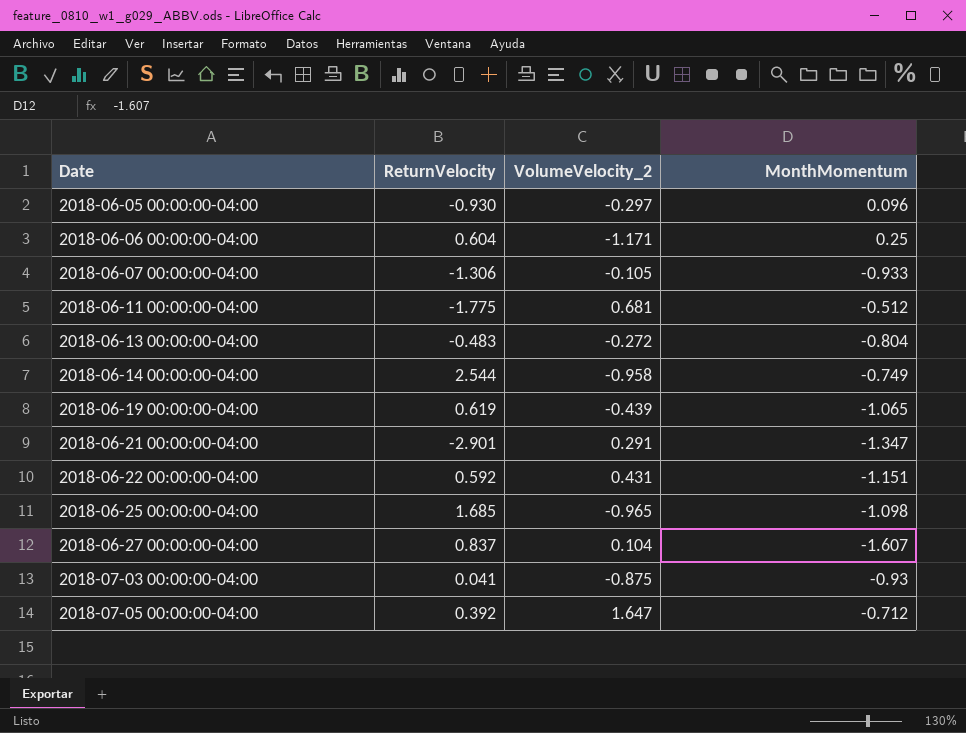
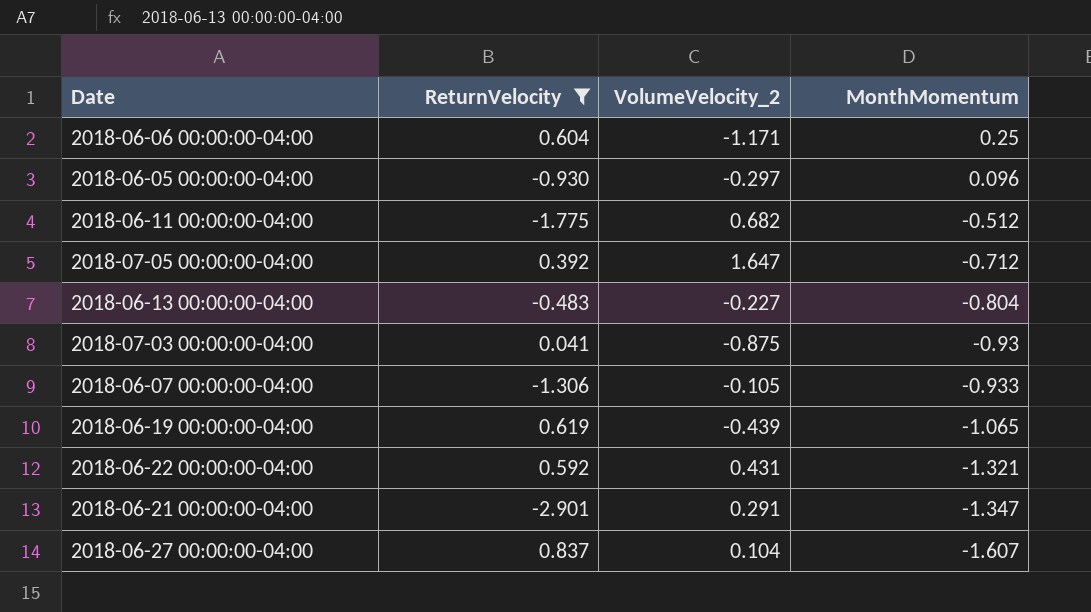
filter: none -> ReturnVelocity <= 0.837
row order: Date ascending -> MonthMomentum descending
2018-06-11 00:00:00-04:00 | VolumeVelocity_2: 0.681 -> 0.682
2018-06-13 00:00:00-04:00 | VolumeVelocity_2: -0.272 -> -0.227
2018-06-22 00:00:00-04:00 | MonthMomentum: -1.151 -> -1.321

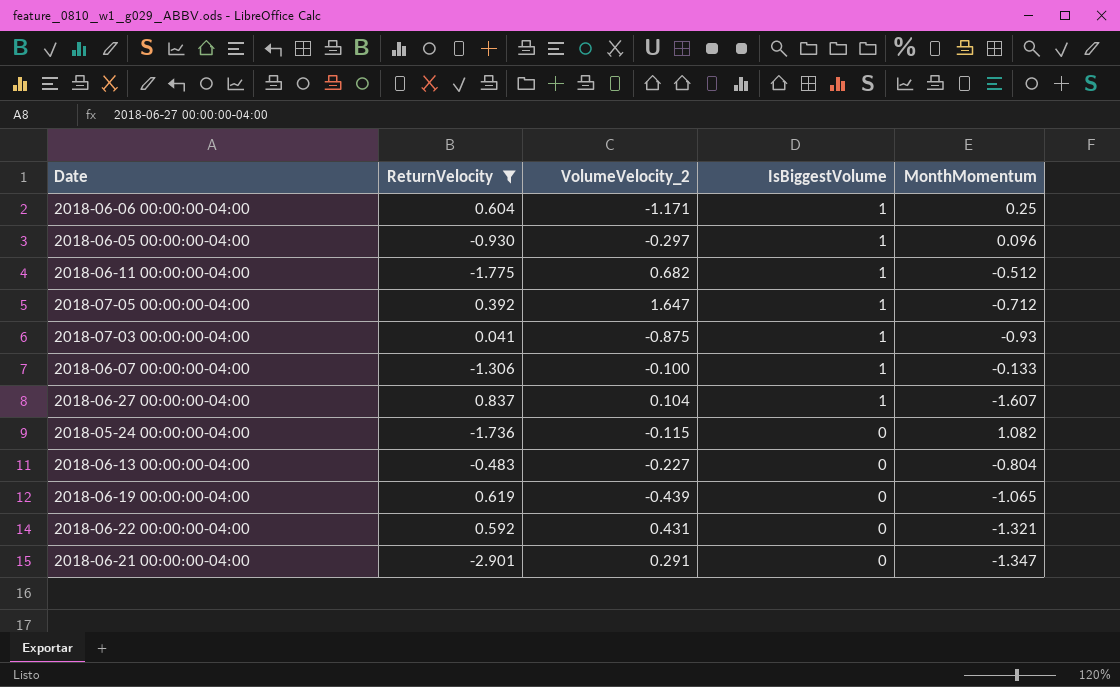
row order: MonthMomentum descending -> IsBiggestVolume descending
column IsBiggestVolume | position: none -> 4
2018-06-07 00:00:00-04:00 | VolumeVelocity_2: -0.105 -> -0.100
2018-06-07 00:00:00-04:00 | MonthMomentum: -0.933 -> -0.133
row 2018-05-24 00:00:00-04:00: none -> -1.736 | -0.115 | 0 | 1.082

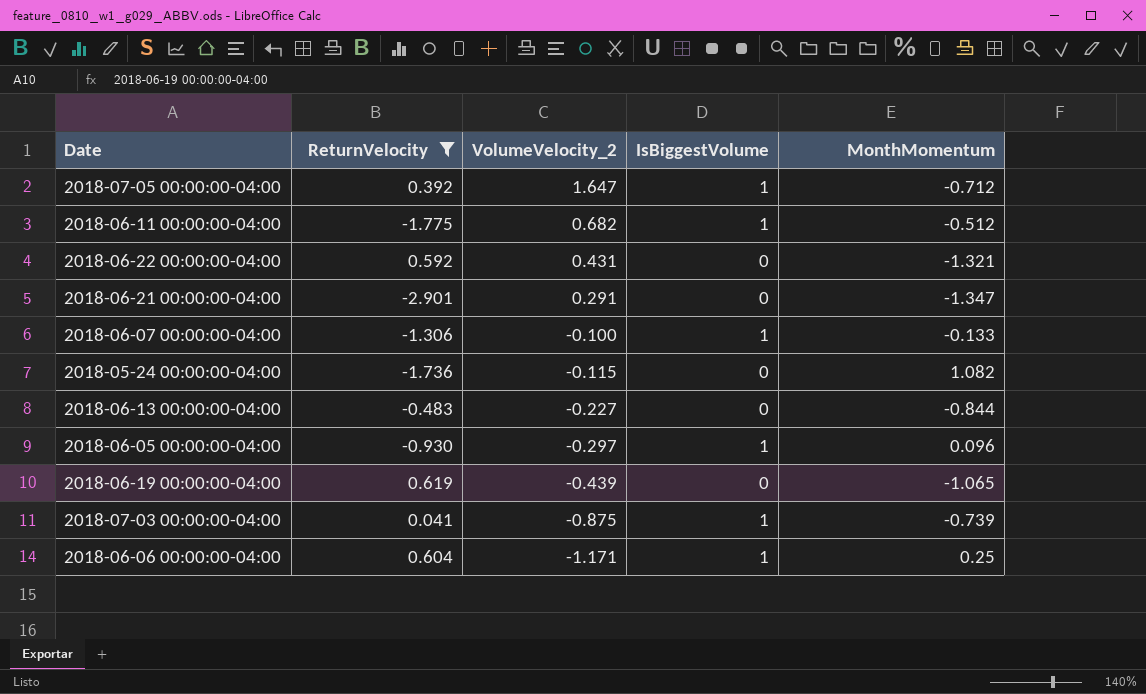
row order: IsBiggestVolume descending -> VolumeVelocity_2 descending
row 2018-06-27 00:00:00-04:00: 0.837 | 0.104 | 1 | -1.607 -> none
2018-06-13 00:00:00-04:00 | MonthMomentum: -0.804 -> -0.844
2018-07-03 00:00:00-04:00 | MonthMomentum: -0.93 -> -0.739

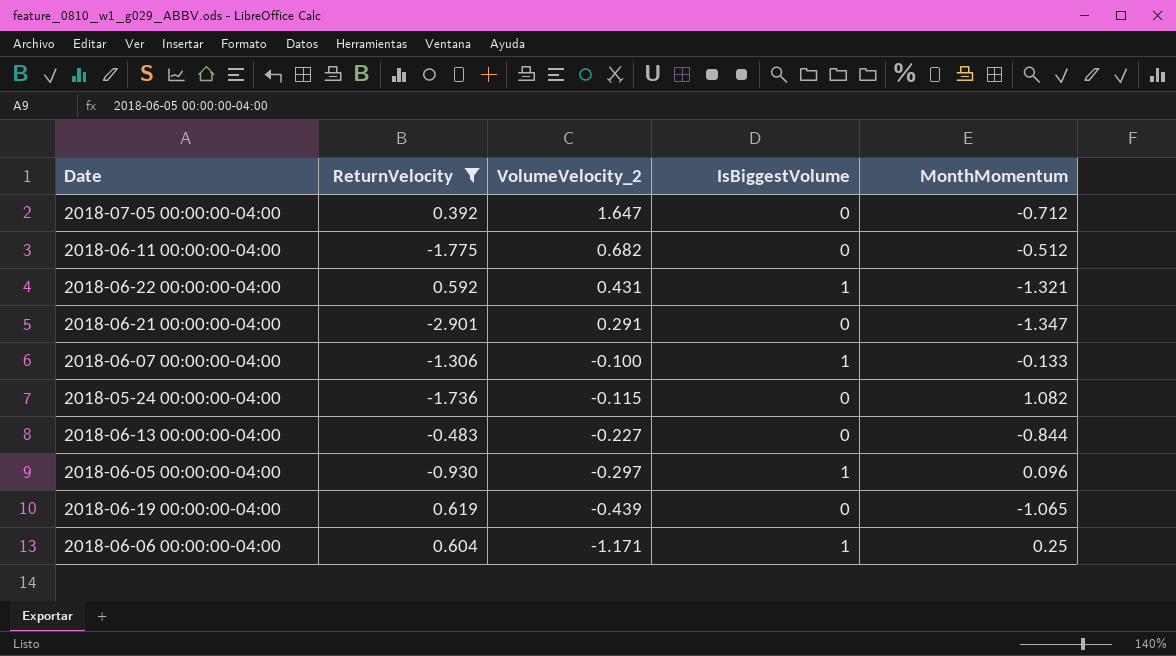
row 2018-07-03 00:00:00-04:00: 0.041 | -0.875 | 1 | -0.739 -> none
2018-07-05 00:00:00-04:00 | IsBiggestVolume: 1 -> 0
2018-06-11 00:00:00-04:00 | IsBiggestVolume: 1 -> 0
2018-06-22 00:00:00-04:00 | IsBiggestVolume: 0 -> 1

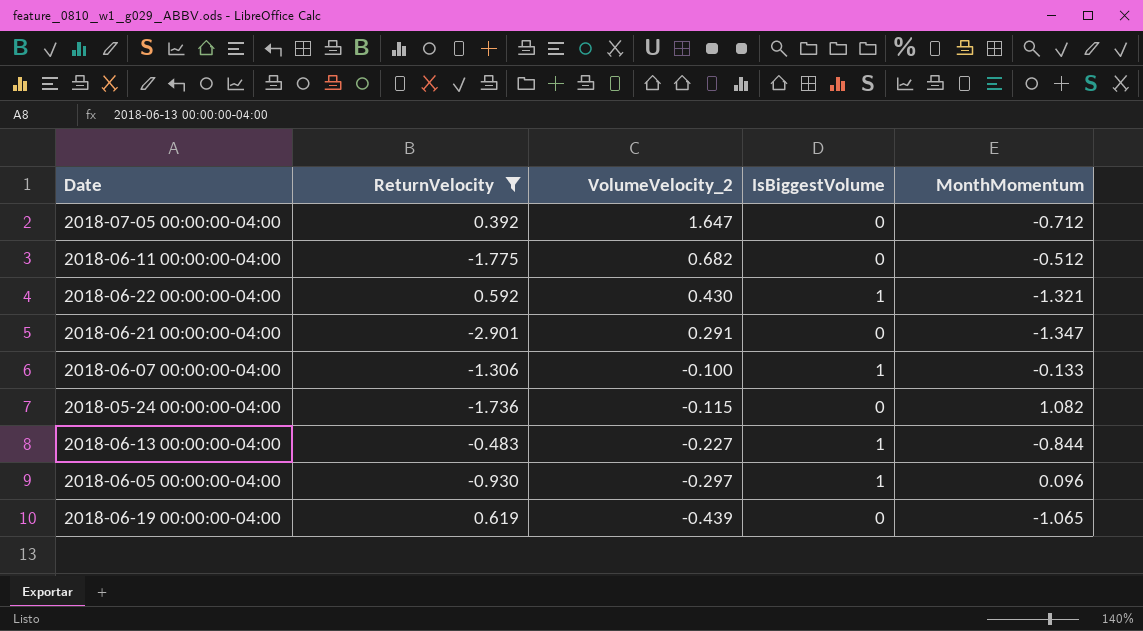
row 2018-06-06 00:00:00-04:00: 0.604 | -1.171 | 1 | 0.25 -> none
2018-06-22 00:00:00-04:00 | VolumeVelocity_2: 0.431 -> 0.430
2018-06-13 00:00:00-04:00 | IsBiggestVolume: 0 -> 1

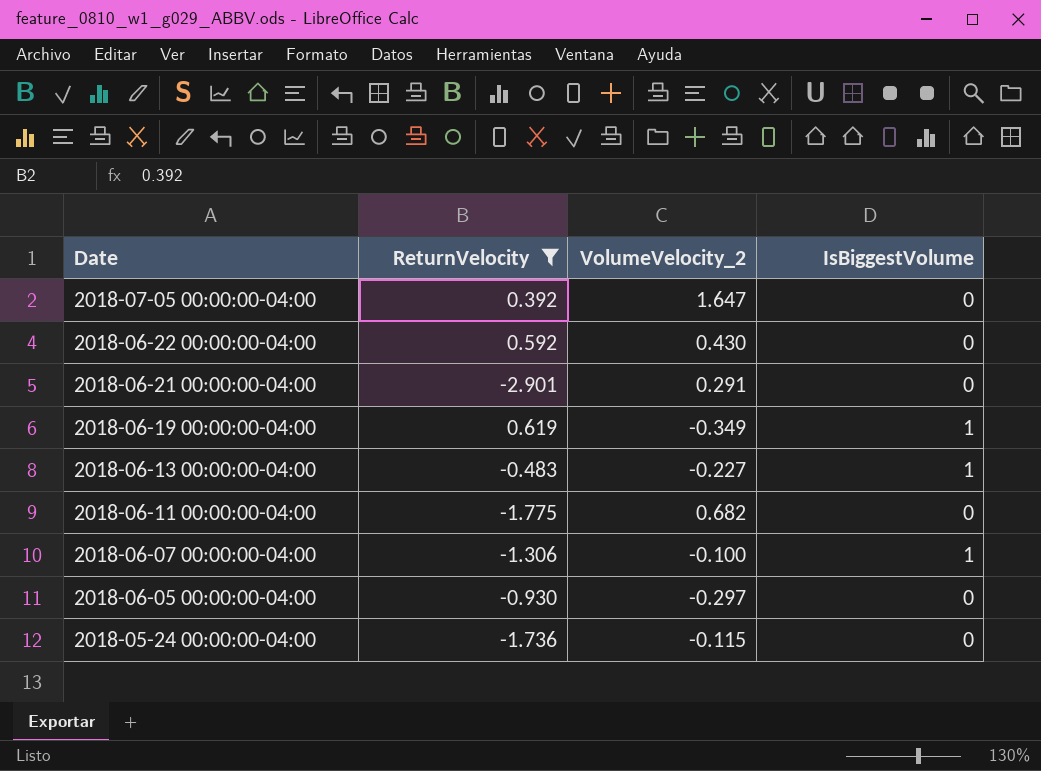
row order: VolumeVelocity_2 descending -> Date descending
column MonthMomentum | position: 5 -> none
2018-06-22 00:00:00-04:00 | IsBiggestVolume: 1 -> 0
2018-06-19 00:00:00-04:00 | VolumeVelocity_2: -0.439 -> -0.349
2018-06-19 00:00:00-04:00 | IsBiggestVolume: 0 -> 1
2018-06-05 00:00:00-04:00 | IsBiggestVolume: 1 -> 0

